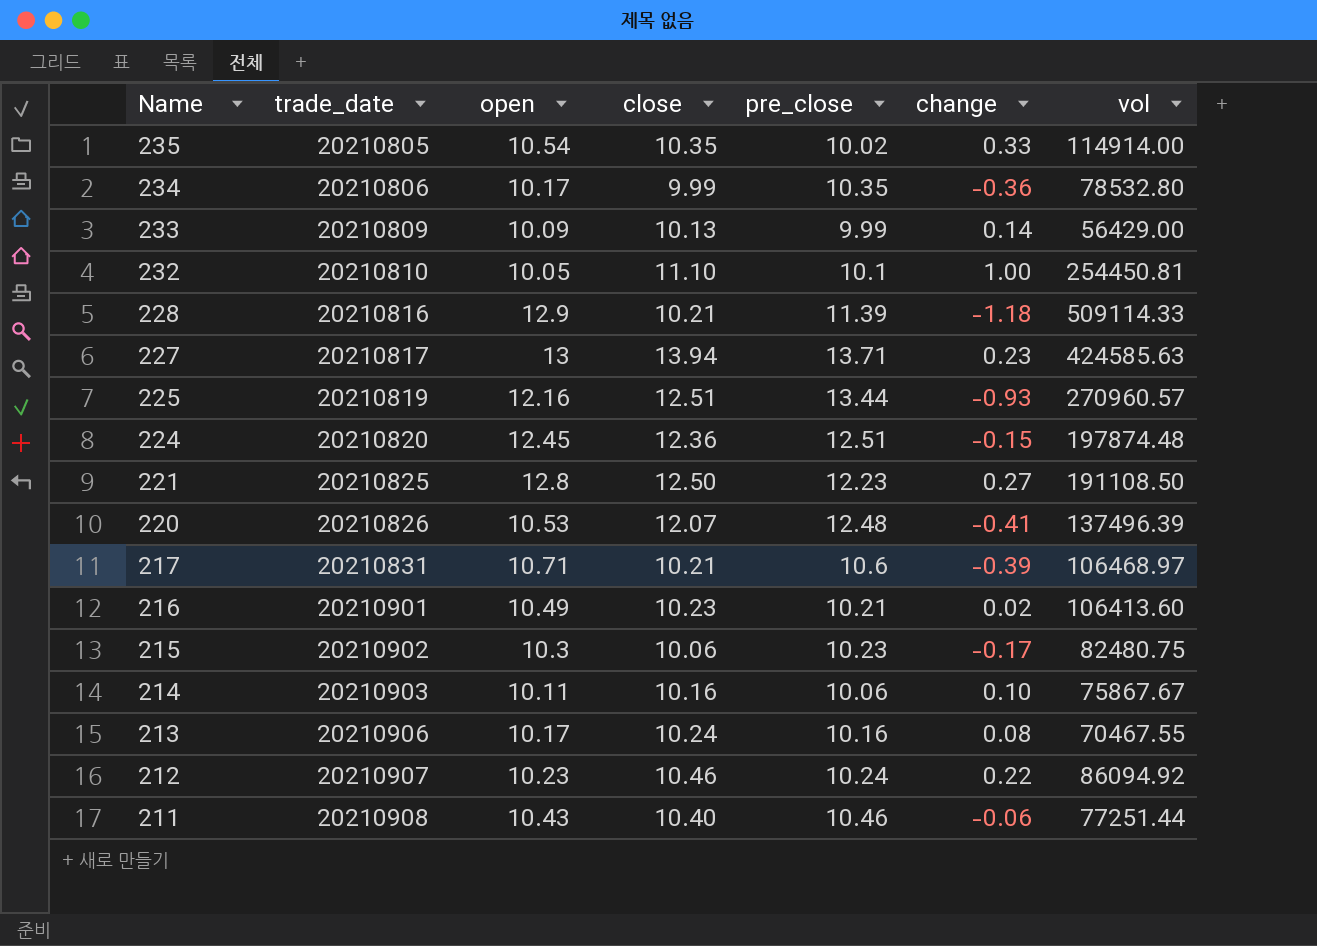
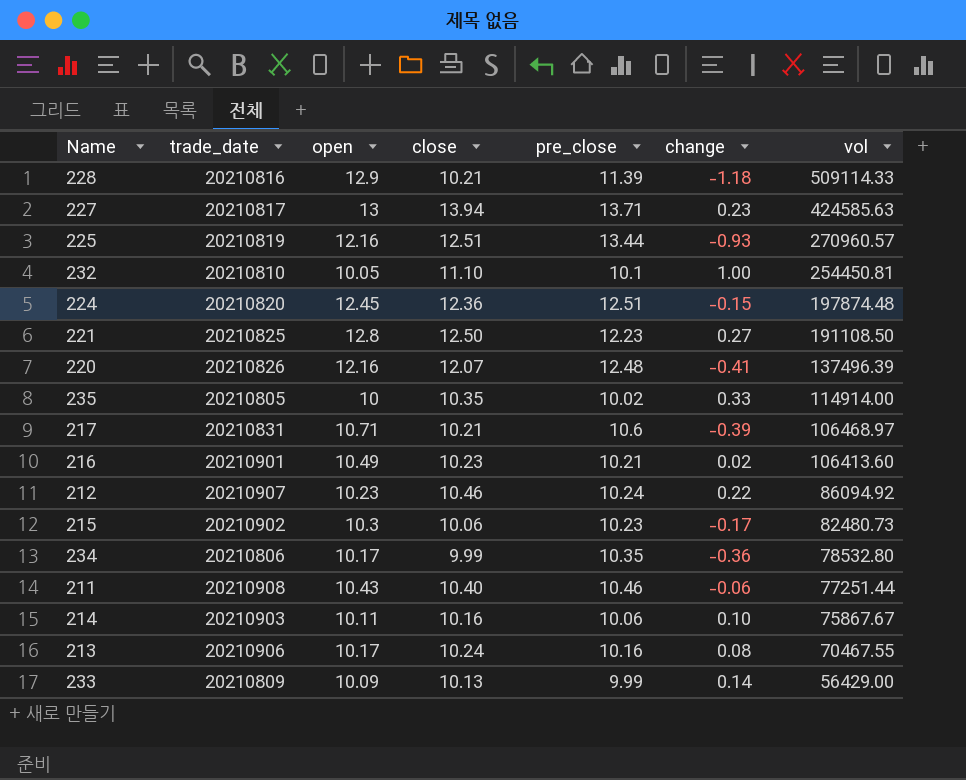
row order: Name descending -> vol descending
220 | open: 10.53 -> 12.16
235 | open: 10.54 -> 10
215 | vol: 82480.75 -> 82480.73

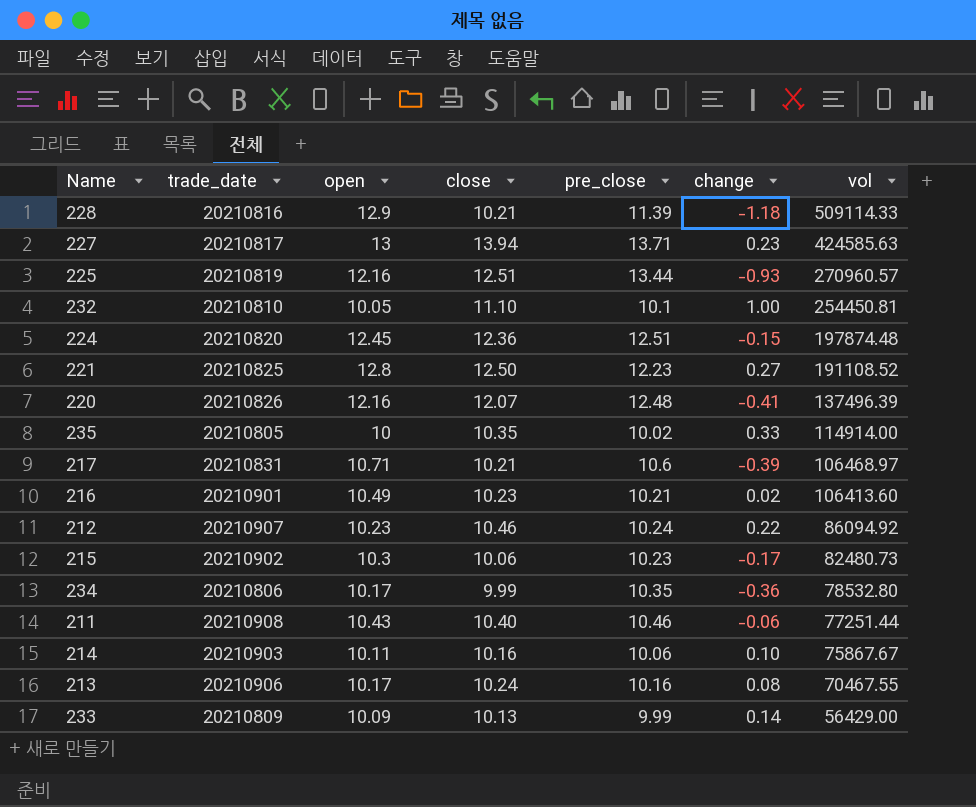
221 | vol: 191108.50 -> 191108.52

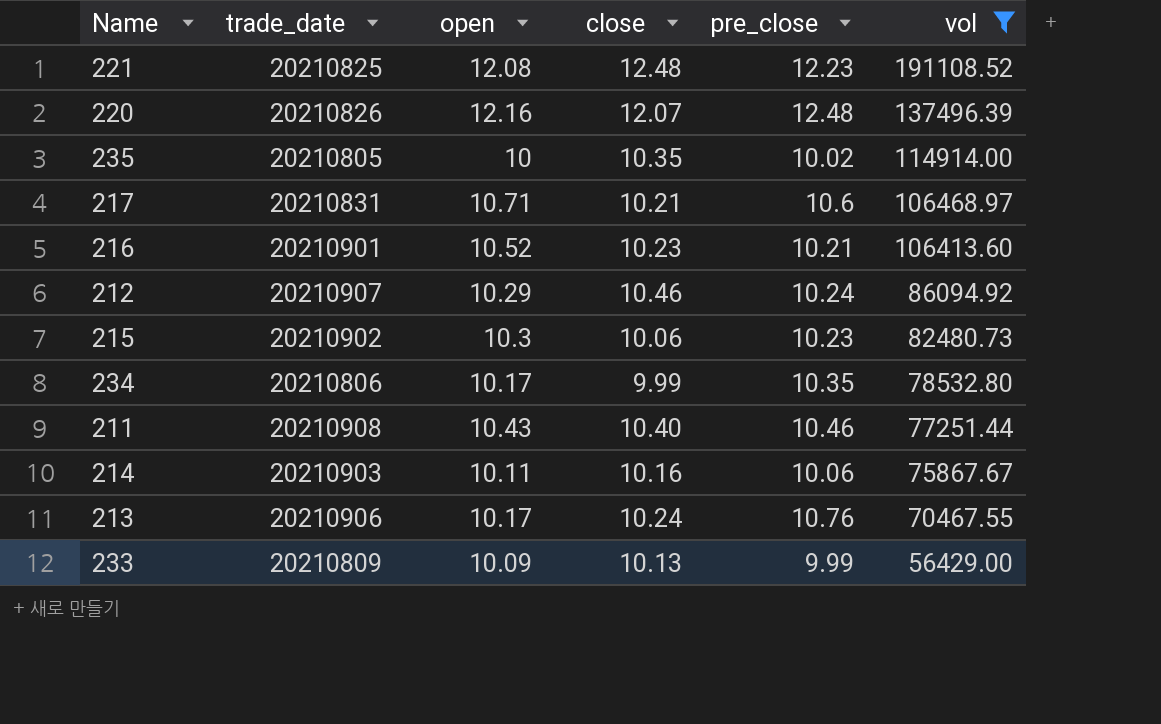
filter: none -> vol <= 191108.52
column change | formula: [close] - [pre_close] -> none
221 | open: 12.8 -> 12.08
221 | close: 12.50 -> 12.48
216 | open: 10.49 -> 10.52
212 | open: 10.23 -> 10.29
213 | pre_close: 10.16 -> 10.76

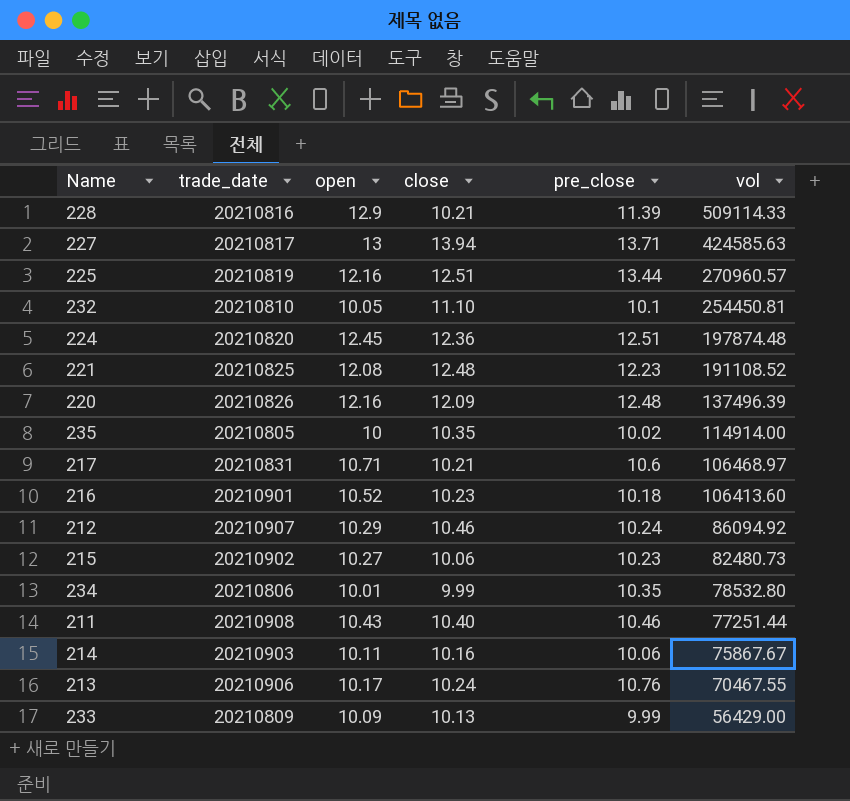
filter: vol <= 191108.52 -> none
220 | close: 12.07 -> 12.09
216 | pre_close: 10.21 -> 10.18
215 | open: 10.3 -> 10.27
234 | open: 10.17 -> 10.01

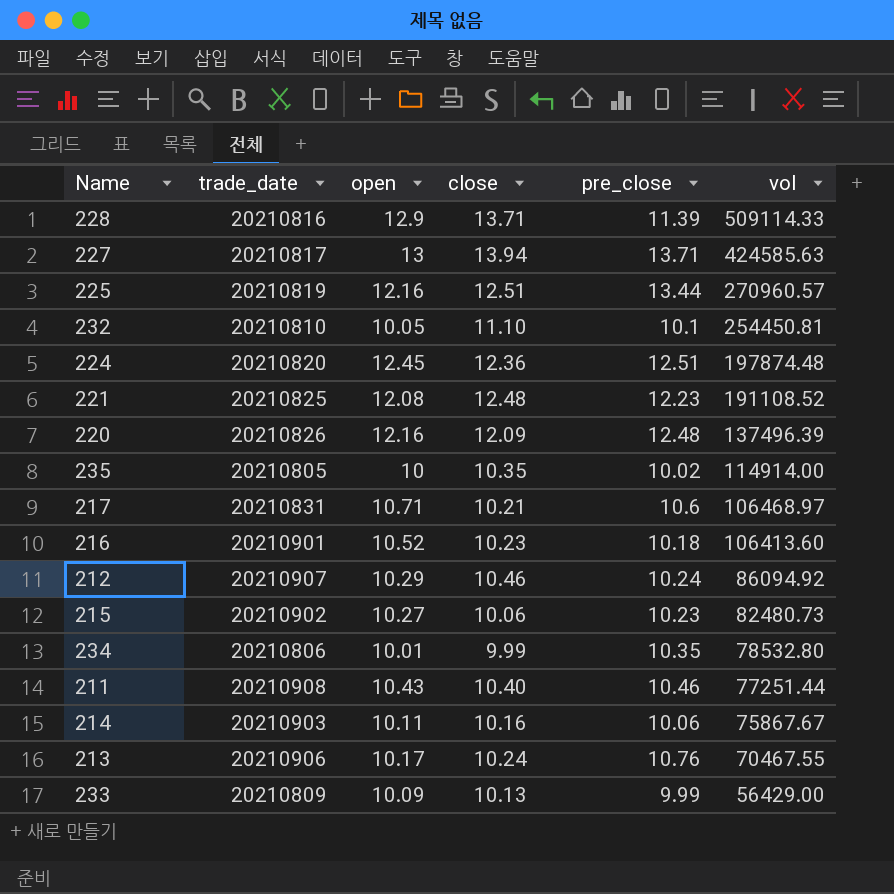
228 | close: 10.21 -> 13.71

